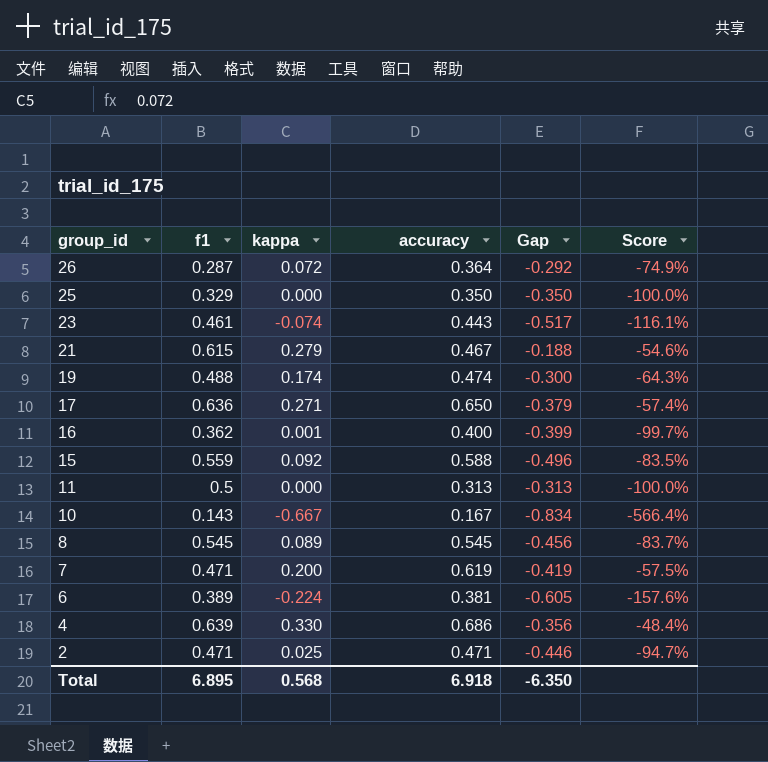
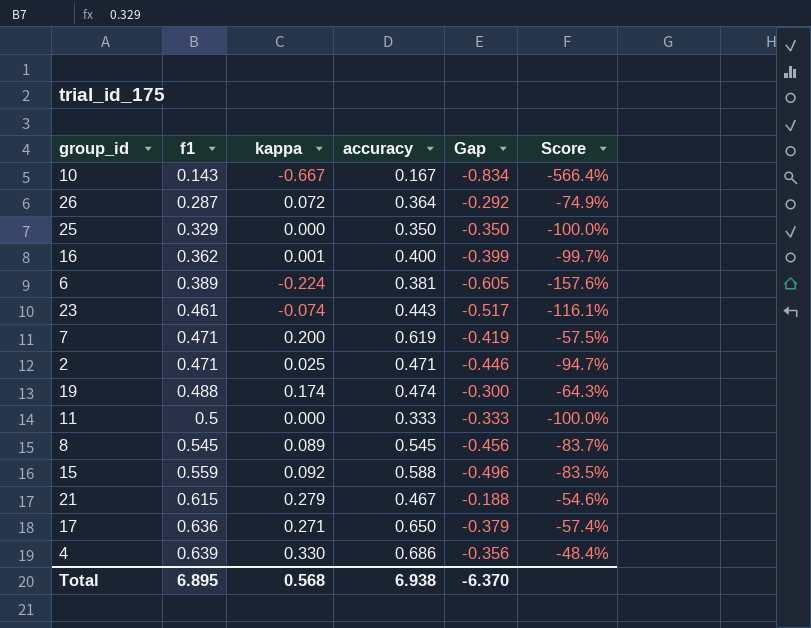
row order: group_id descending -> f1 ascending
11 | accuracy: 0.313 -> 0.333
11 | Gap: -0.313 -> -0.333
Total | accuracy: 6.918 -> 6.938
Total | Gap: -6.350 -> -6.370

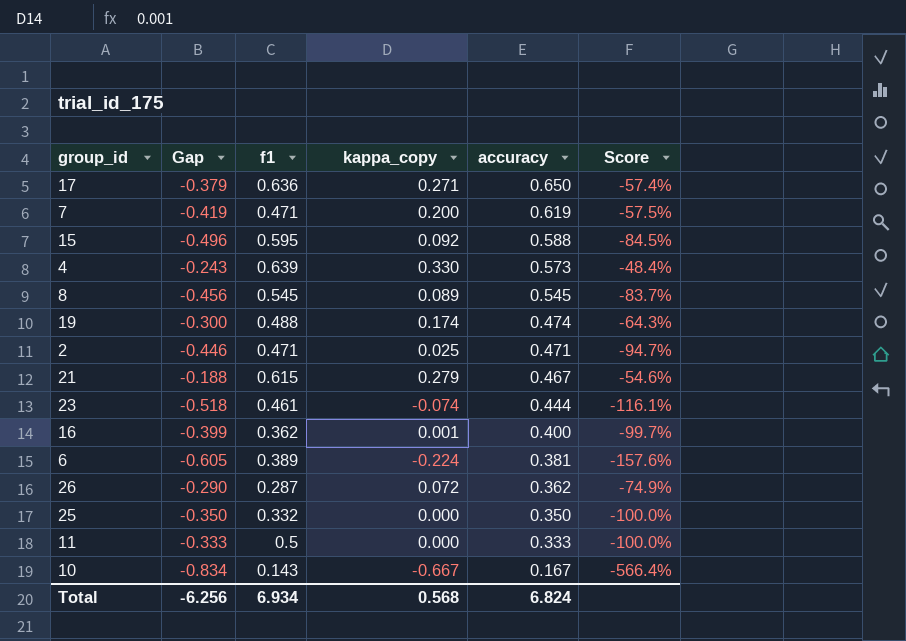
row order: f1 ascending -> accuracy descending
column Gap | position: 5 -> 2
column name: kappa -> kappa_copy
15 | f1: 0.559 -> 0.595
15 | Score: -83.5% -> -84.5%
4 | Gap: -0.356 -> -0.243
4 | accuracy: 0.686 -> 0.573
23 | Gap: -0.517 -> -0.518
23 | accuracy: 0.443 -> 0.444
26 | Gap: -0.292 -> -0.290
26 | accuracy: 0.364 -> 0.362
25 | f1: 0.329 -> 0.332
Total | Gap: -6.370 -> -6.256
Total | f1: 6.895 -> 6.934
Total | accuracy: 6.938 -> 6.824

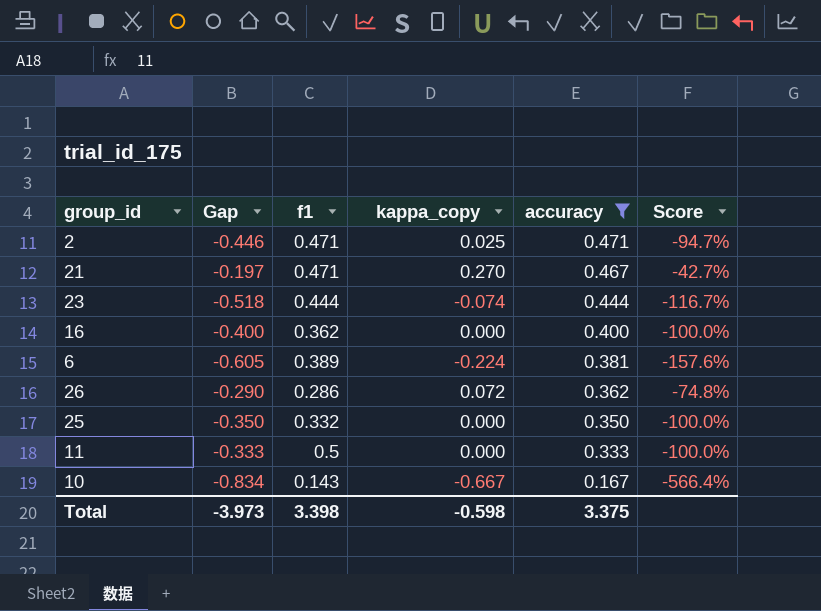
filter: none -> accuracy <= 0.471
21 | Gap: -0.188 -> -0.197
21 | f1: 0.615 -> 0.471
21 | kappa_copy: 0.279 -> 0.270
21 | Score: -54.6% -> -42.7%
23 | f1: 0.461 -> 0.444
23 | Score: -116.1% -> -116.7%
16 | Gap: -0.399 -> -0.400
16 | kappa_copy: 0.001 -> 0.000
16 | Score: -99.7% -> -100.0%
26 | f1: 0.287 -> 0.286
26 | Score: -74.9% -> -74.8%
Total | Gap: -6.256 -> -3.973
Total | f1: 6.934 -> 3.398
Total | kappa_copy: 0.568 -> -0.598
Total | accuracy: 6.824 -> 3.375

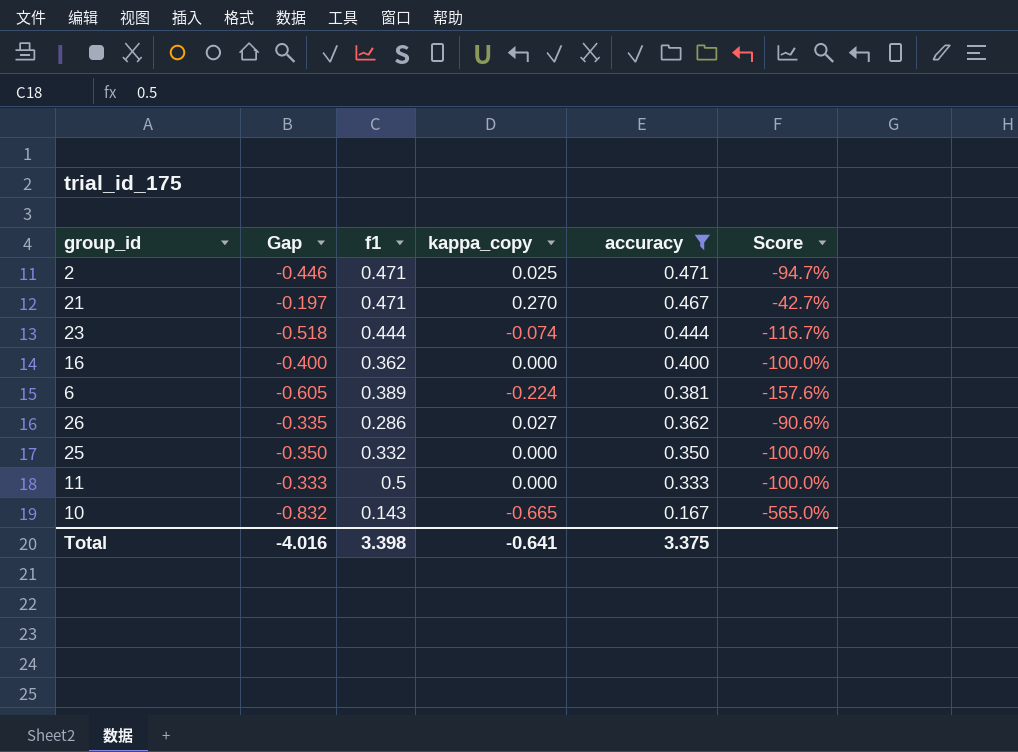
26 | Gap: -0.290 -> -0.335
26 | kappa_copy: 0.072 -> 0.027
26 | Score: -74.8% -> -90.6%
10 | Gap: -0.834 -> -0.832
10 | kappa_copy: -0.667 -> -0.665
10 | Score: -566.4% -> -565.0%
Total | Gap: -3.973 -> -4.016
Total | kappa_copy: -0.598 -> -0.641

